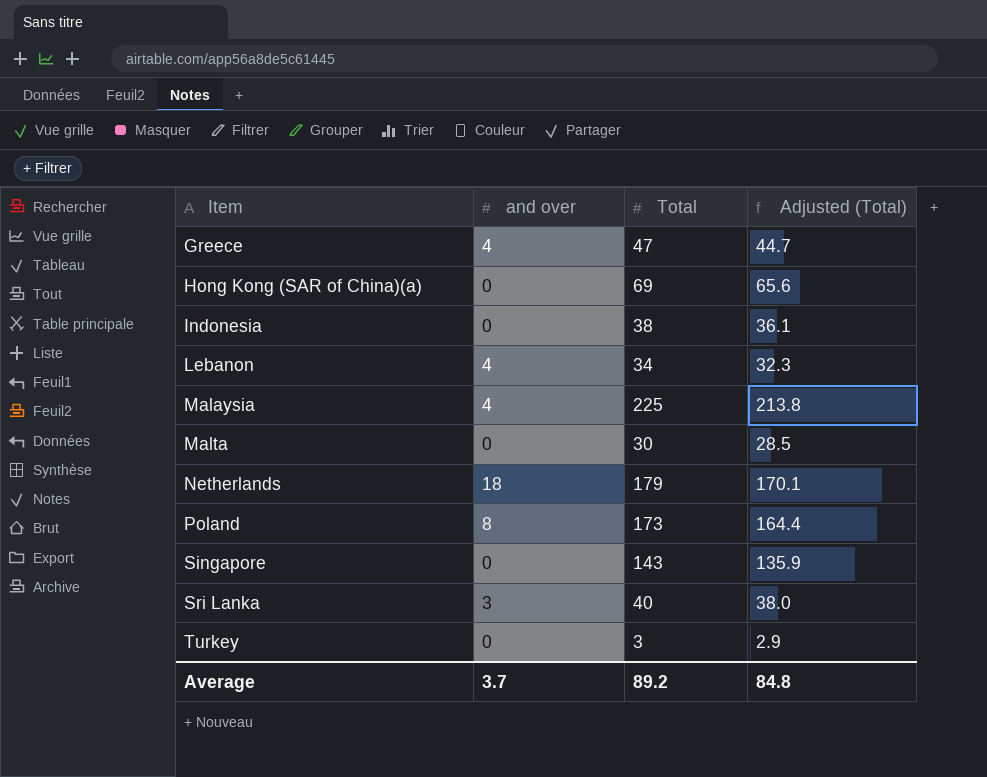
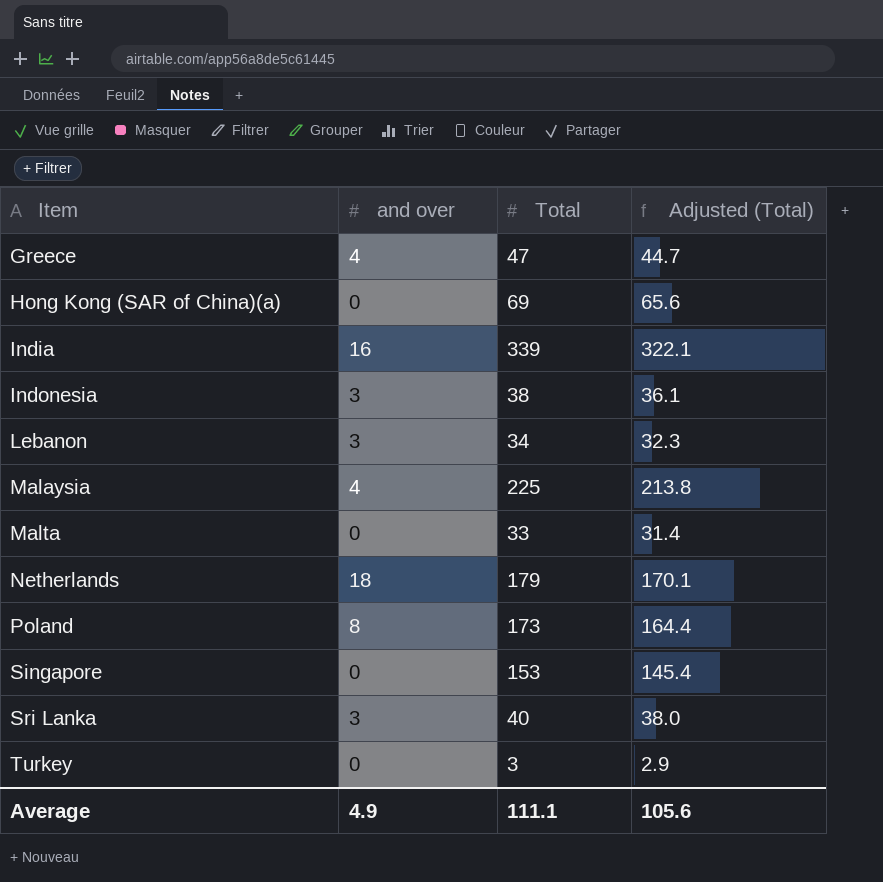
row India: none -> 16 | 339 | 322.1
Indonesia | and over: 0 -> 3
Lebanon | and over: 4 -> 3
Malta | Total: 30 -> 33
Malta | Adjusted (Total): 28.5 -> 31.4
Singapore | Total: 143 -> 153
Singapore | Adjusted (Total): 135.9 -> 145.4
Average | and over: 3.7 -> 4.9
Average | Total: 89.2 -> 111.1
Average | Adjusted (Total): 84.8 -> 105.6

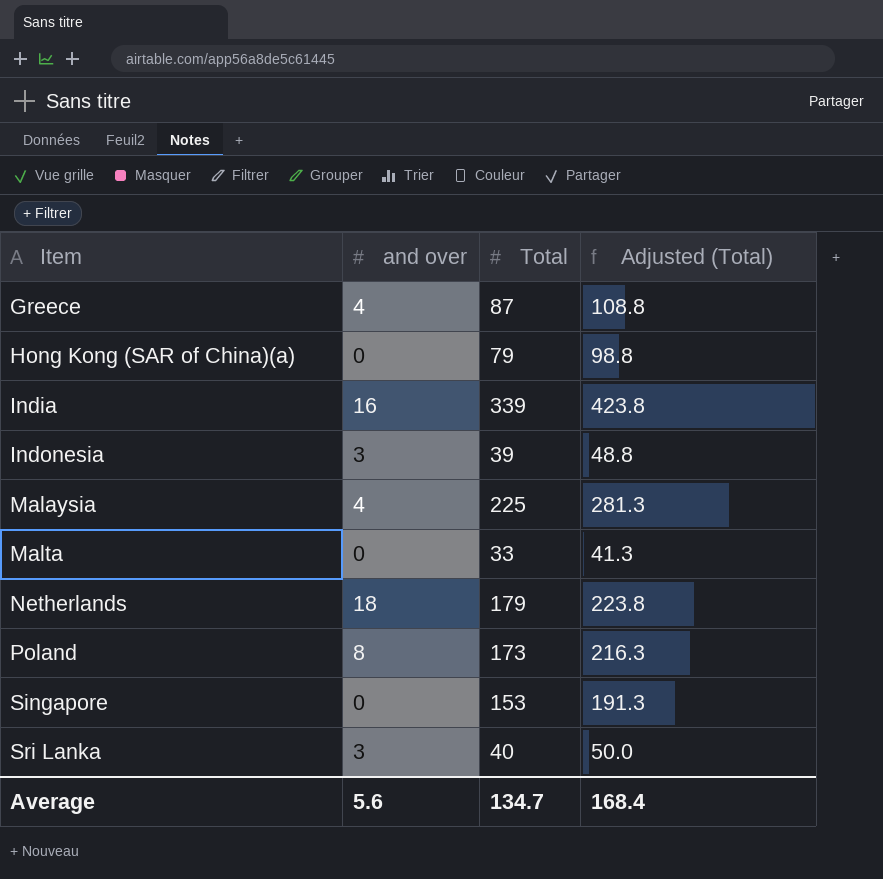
column Adjusted (Total) | formula: [Total] * 0.95 -> [Total] * 1.25
row Lebanon: 3 | 34 | 32.3 -> none
row Turkey: 0 | 3 | 2.9 -> none
Greece | Total: 47 -> 87
Hong Kong (SAR of China)(a) | Total: 69 -> 79
Indonesia | Total: 38 -> 39
Average | and over: 4.9 -> 5.6
Average | Total: 111.1 -> 134.7
Average | Adjusted (Total): 105.6 -> 168.4

